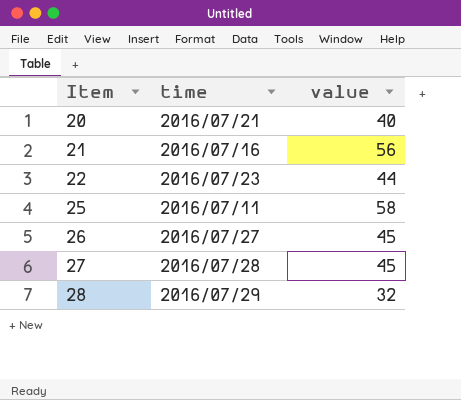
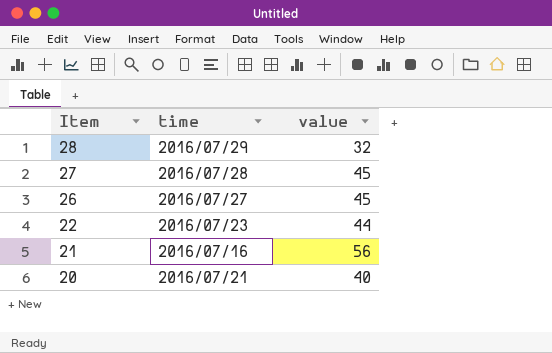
row order: Item ascending -> Item descending
row 25: 2016/07/11 | 58 -> none

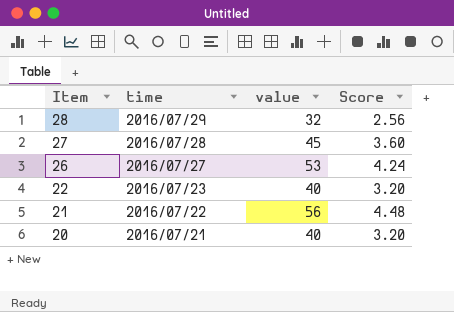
column Score | formula: none -> [value] * 0.08
26 | value: 45 -> 53
22 | value: 44 -> 40
21 | time: 2016/07/16 -> 2016/07/22

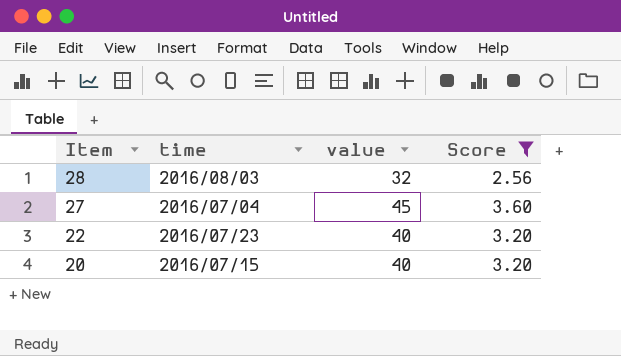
filter: none -> Score <= 3.60
28 | time: 2016/07/29 -> 2016/08/03
27 | time: 2016/07/28 -> 2016/07/04
20 | time: 2016/07/21 -> 2016/07/15

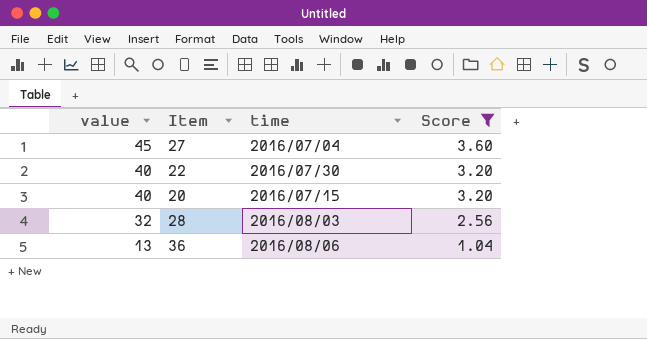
row order: Item descending -> value descending
column value | position: 3 -> 1
22 | time: 2016/07/23 -> 2016/07/30
row 36: none -> 13 | 2016/08/06 | 1.04

